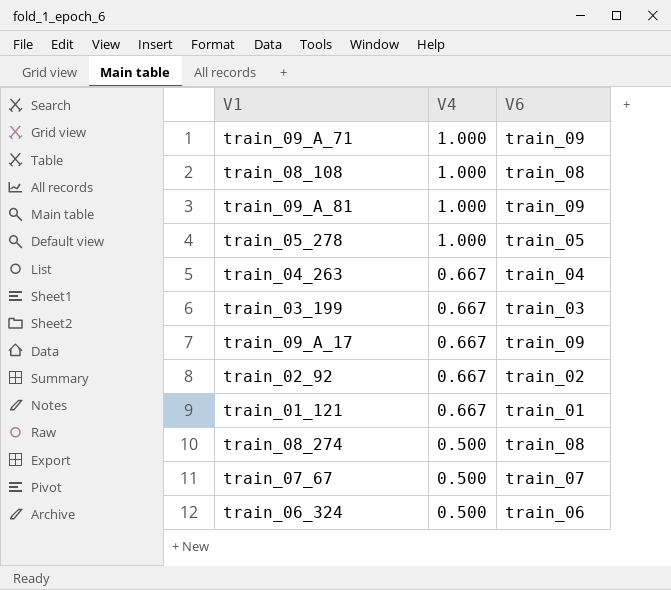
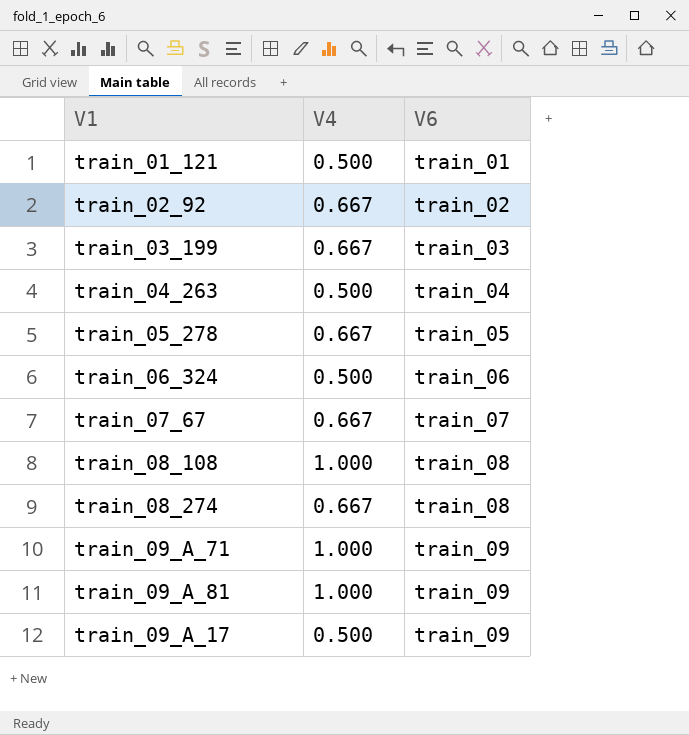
row order: V4 descending -> V6 ascending
train_01_121 | V4: 0.667 -> 0.500
train_04_263 | V4: 0.667 -> 0.500
train_05_278 | V4: 1.000 -> 0.667
train_07_67 | V4: 0.500 -> 0.667
train_08_274 | V4: 0.500 -> 0.667
train_09_A_17 | V4: 0.667 -> 0.500

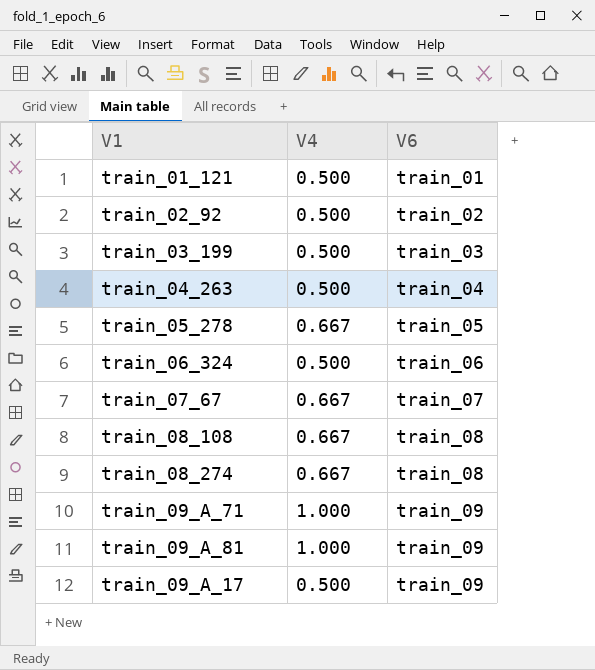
train_02_92 | V4: 0.667 -> 0.500
train_03_199 | V4: 0.667 -> 0.500
train_08_108 | V4: 1.000 -> 0.667

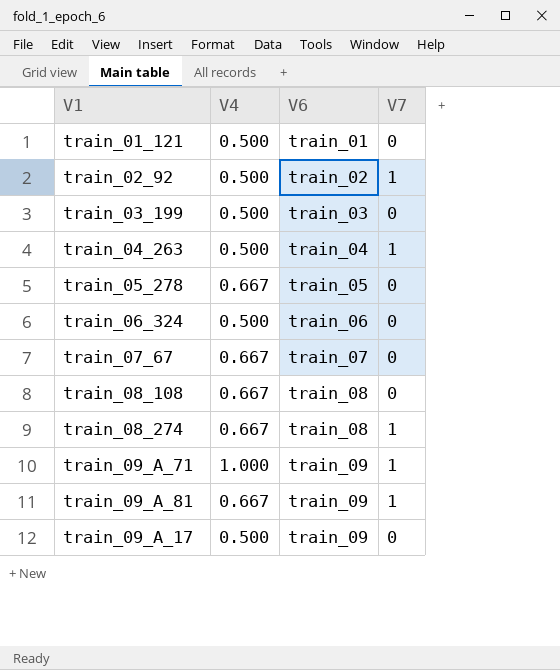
column V7 | position: none -> 4
train_09_A_81 | V4: 1.000 -> 0.667

